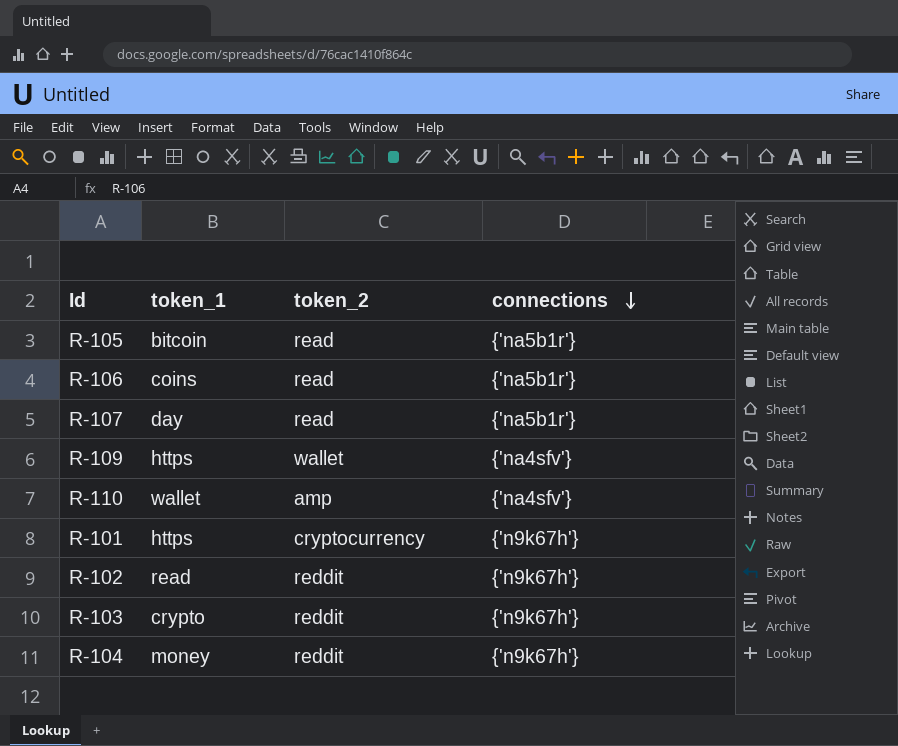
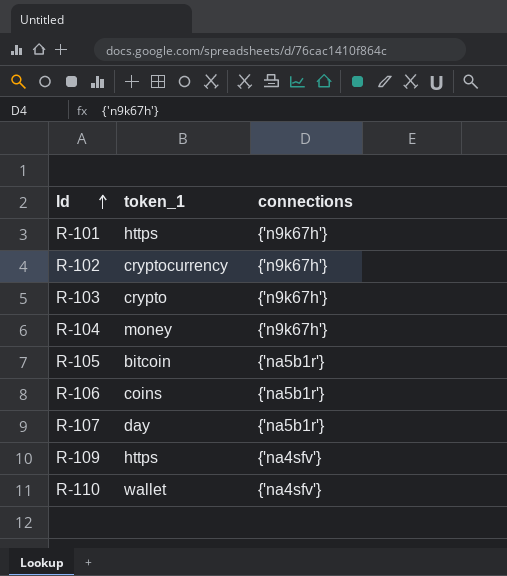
row order: connections descending -> Id ascending
column token_2 | position: 3 -> none
R-102 | token_1: read -> cryptocurrency

